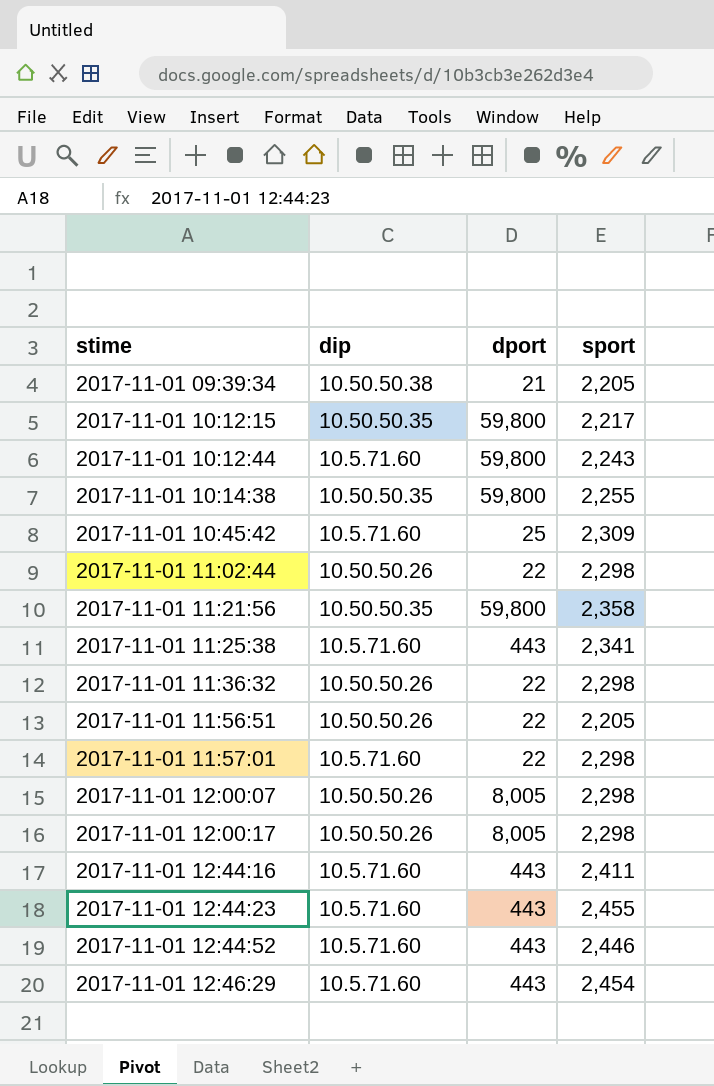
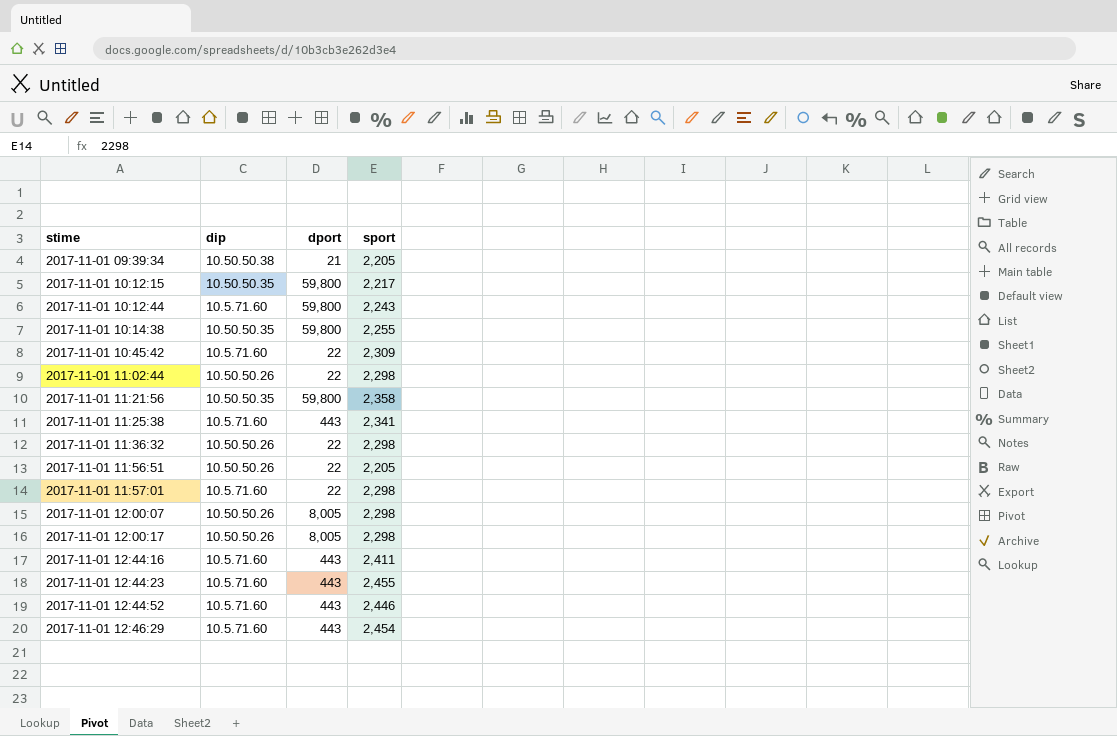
2017-11-01 10:45:42 | dport: 25 -> 22

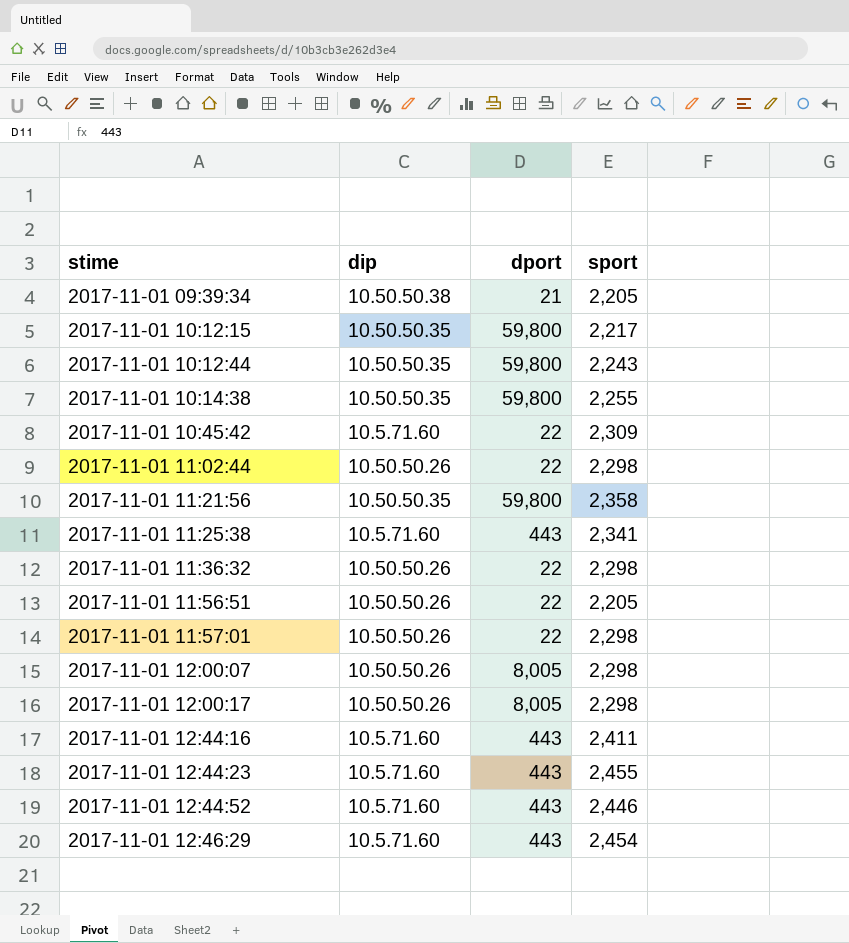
2017-11-01 10:12:44 | dip: 10.5.71.60 -> 10.50.50.35
2017-11-01 11:57:01 | dip: 10.5.71.60 -> 10.50.50.26

